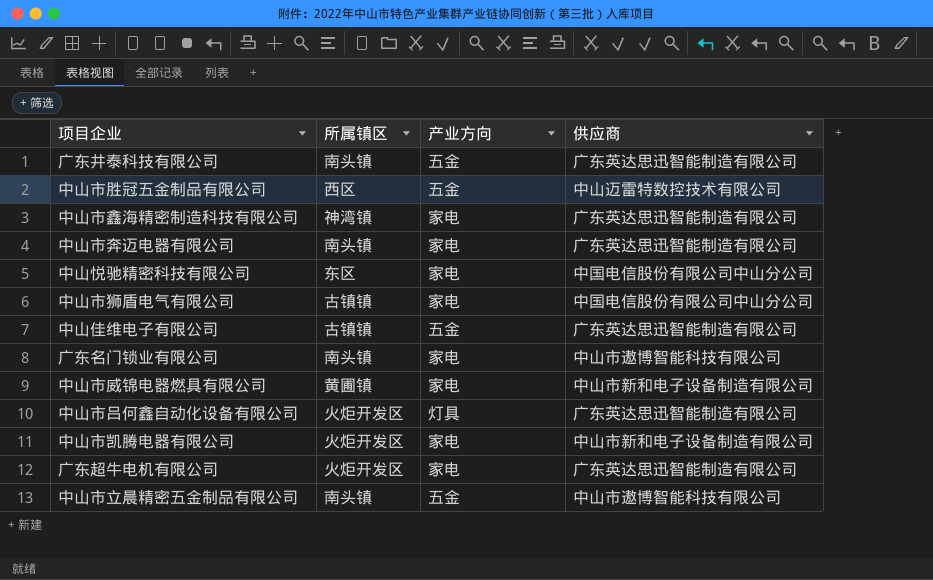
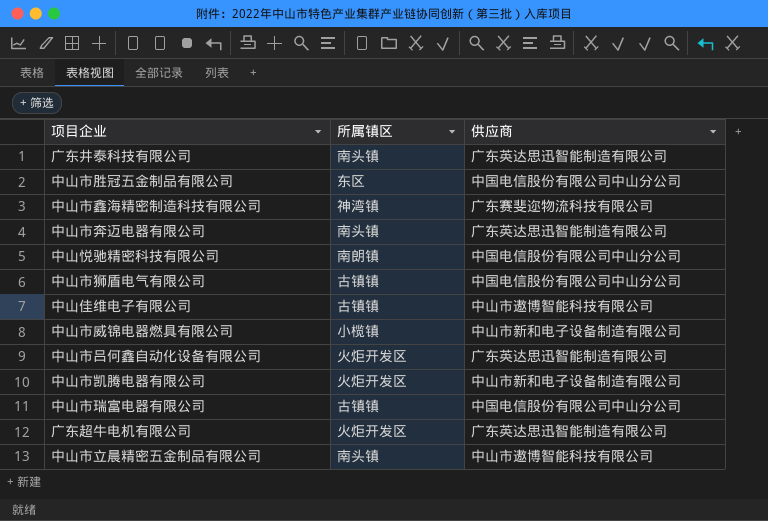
column 产业方向 | position: 3 -> none
row 广东名门锁业有限公司: 南头镇 | 家电 | 中山市遨博智能科技有限公司 -> none
中山市胜冠五金制品有限公司 | 所属镇区: 西区 -> 东区
中山市胜冠五金制品有限公司 | 供应商: 中山迈雷特数控技术有限公司 -> 中国电信股份有限公司中山分公司
中山市鑫海精密制造科技有限公司 | 供应商: 广东英达思迅智能制造有限公司 -> 广东赛斐迩物流科技有限公司
中山悦驰精密科技有限公司 | 所属镇区: 东区 -> 南朗镇
中山佳维电子有限公司 | 供应商: 广东英达思迅智能制造有限公司 -> 中山市遨博智能科技有限公司
中山市威锦电器燃具有限公司 | 所属镇区: 黄圃镇 -> 小榄镇
row 中山市瑞富电器有限公司: none -> 古镇镇 | 中国电信股份有限公司中山分公司

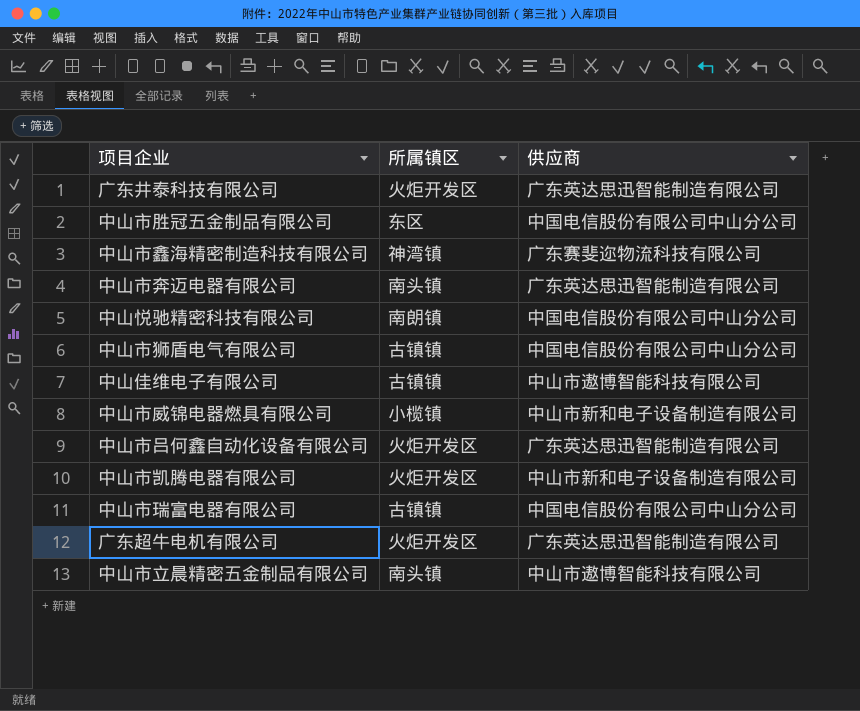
广东井泰科技有限公司 | 所属镇区: 南头镇 -> 火炬开发区

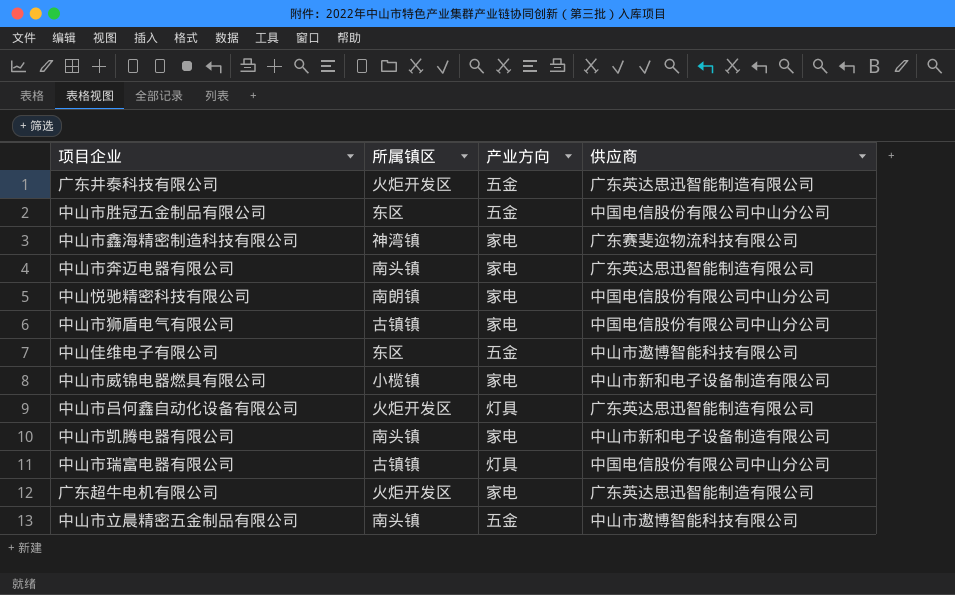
column 产业方向 | position: none -> 3
中山佳维电子有限公司 | 所属镇区: 古镇镇 -> 东区
中山市凯腾电器有限公司 | 所属镇区: 火炬开发区 -> 南头镇

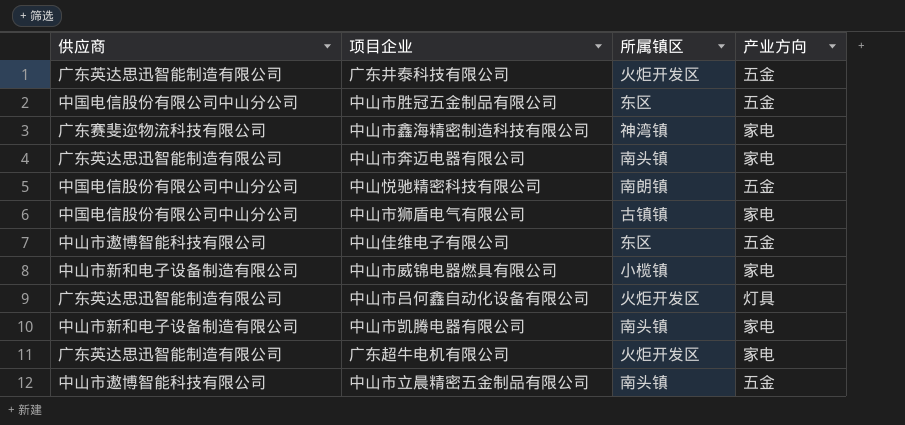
column 供应商 | position: 4 -> 1
row 中山市瑞富电器有限公司: 古镇镇 | 灯具 | 中国电信股份有限公司中山分公司 -> none
中山悦驰精密科技有限公司 | 产业方向: 家电 -> 五金

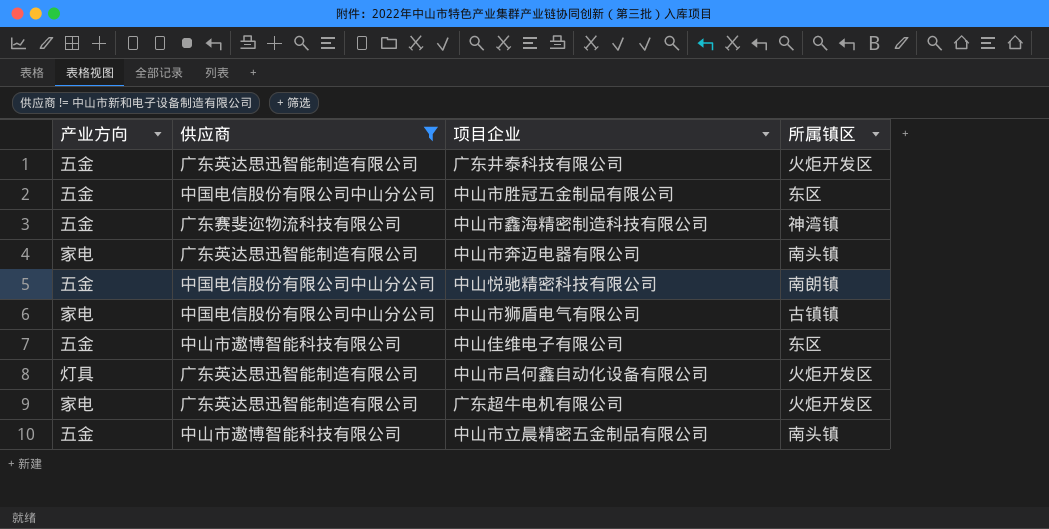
filter: none -> 供应商 != 中山市新和电子设备制造有限公司
column 产业方向 | position: 4 -> 1
中山市鑫海精密制造科技有限公司 | 产业方向: 家电 -> 五金

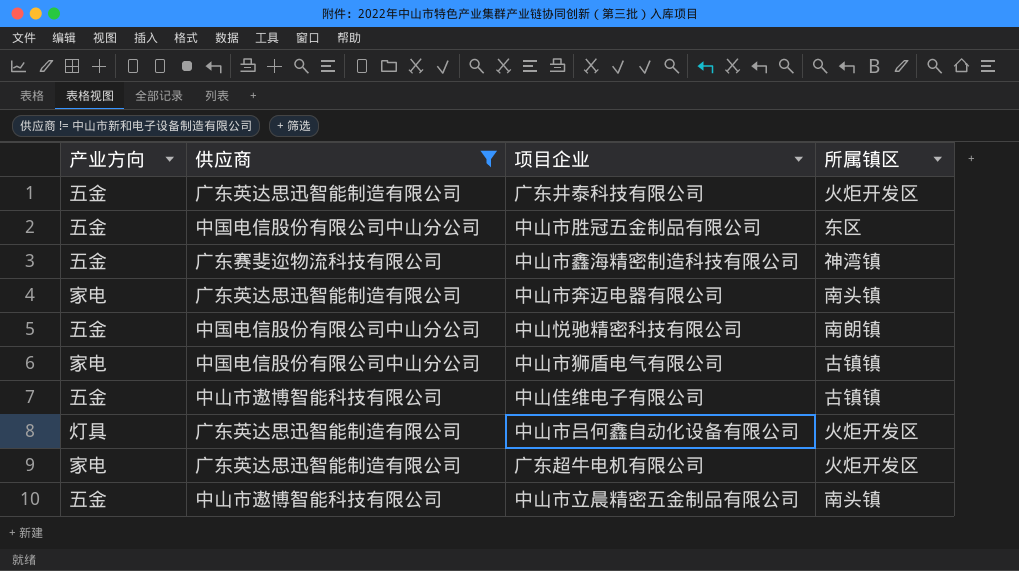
中山佳维电子有限公司 | 所属镇区: 东区 -> 古镇镇

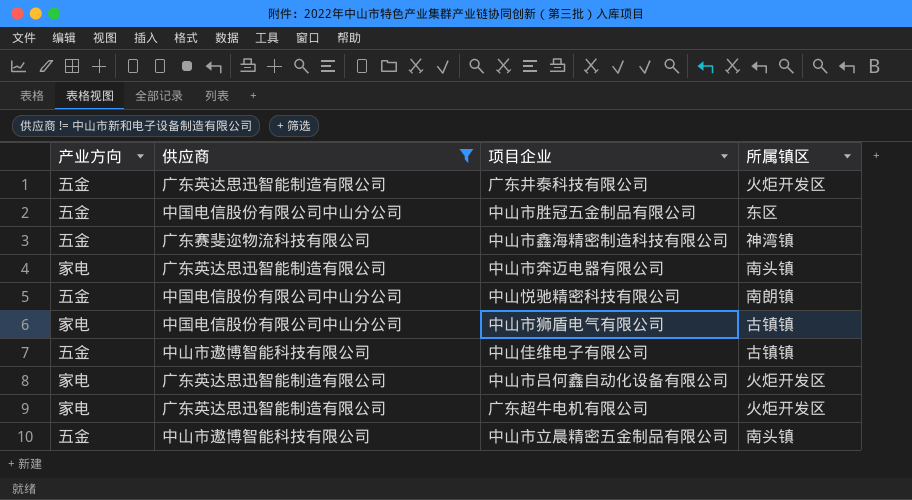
中山市吕何鑫自动化设备有限公司 | 产业方向: 灯具 -> 家电

